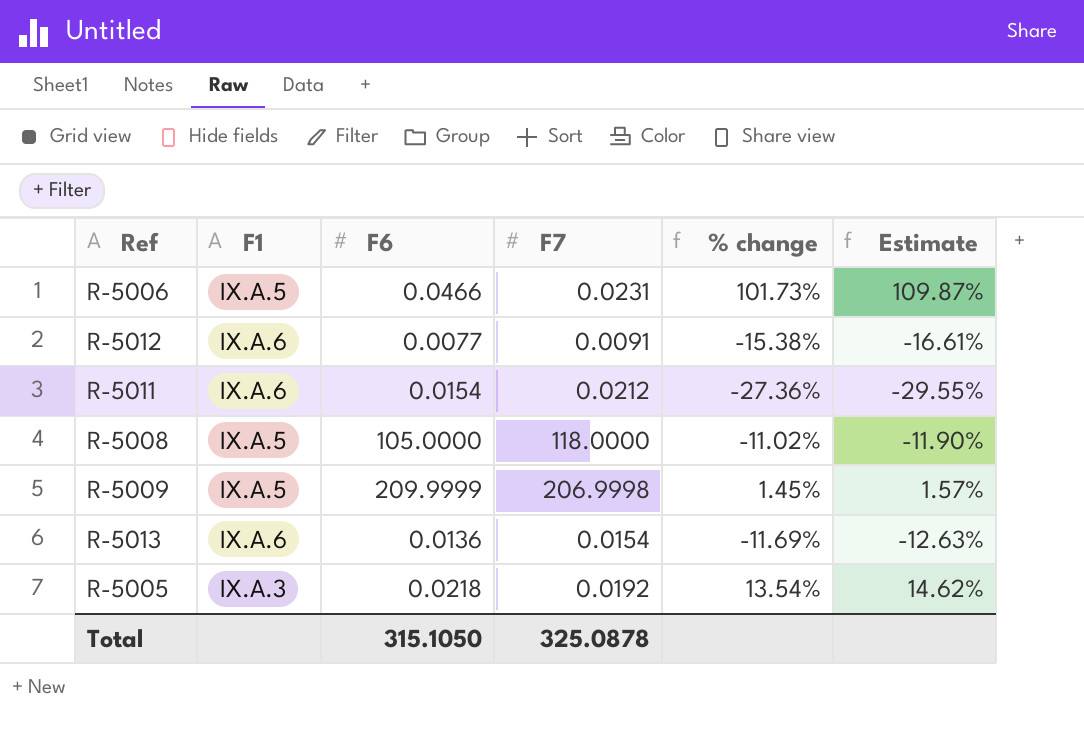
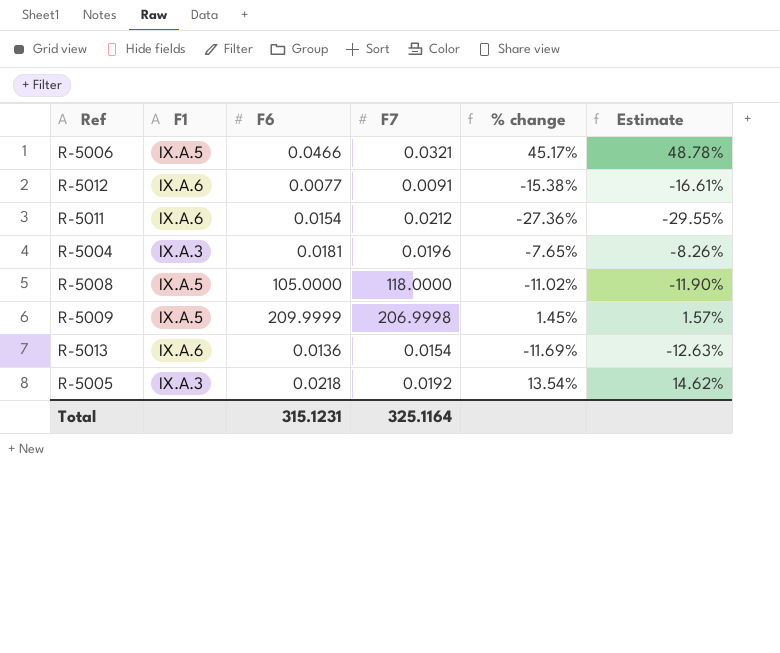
R-5006 | F7: 0.0231 -> 0.0321
R-5006 | % change: 101.73% -> 45.17%
R-5006 | Estimate: 109.87% -> 48.78%
row R-5004: none -> IX.A.3 | 0.0181 | 0.0196 | -7.65% | -8.26%
Total | F6: 315.1050 -> 315.1231
Total | F7: 325.0878 -> 325.1164

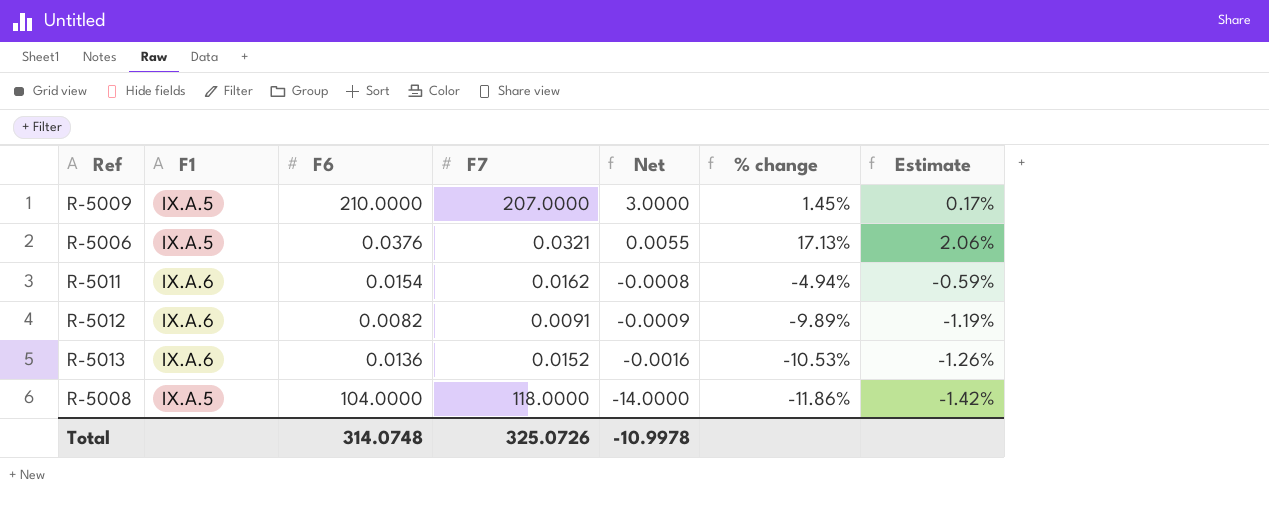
row order: none -> Net descending
column Net | formula: none -> [F6] - [F7]
column Estimate | formula: [% change] * 1.08 -> [% change] * 0.12
row R-5004: IX.A.3 | 0.0181 | 0.0196 | -7.65% | -8.26% -> none
row R-5005: IX.A.3 | 0.0218 | 0.0192 | 13.54% | 14.62% -> none
R-5009 | F6: 209.9999 -> 210.0000
R-5009 | F7: 206.9998 -> 207.0000
R-5006 | F6: 0.0466 -> 0.0376
R-5006 | % change: 45.17% -> 17.13%
R-5011 | F7: 0.0212 -> 0.0162
R-5011 | % change: -27.36% -> -4.94%
R-5012 | F6: 0.0077 -> 0.0082
R-5012 | % change: -15.38% -> -9.89%
R-5013 | F7: 0.0154 -> 0.0152
R-5013 | % change: -11.69% -> -10.53%
R-5008 | F6: 105.0000 -> 104.0000
R-5008 | % change: -11.02% -> -11.86%
Total | F6: 315.1231 -> 314.0748
Total | F7: 325.1164 -> 325.0726

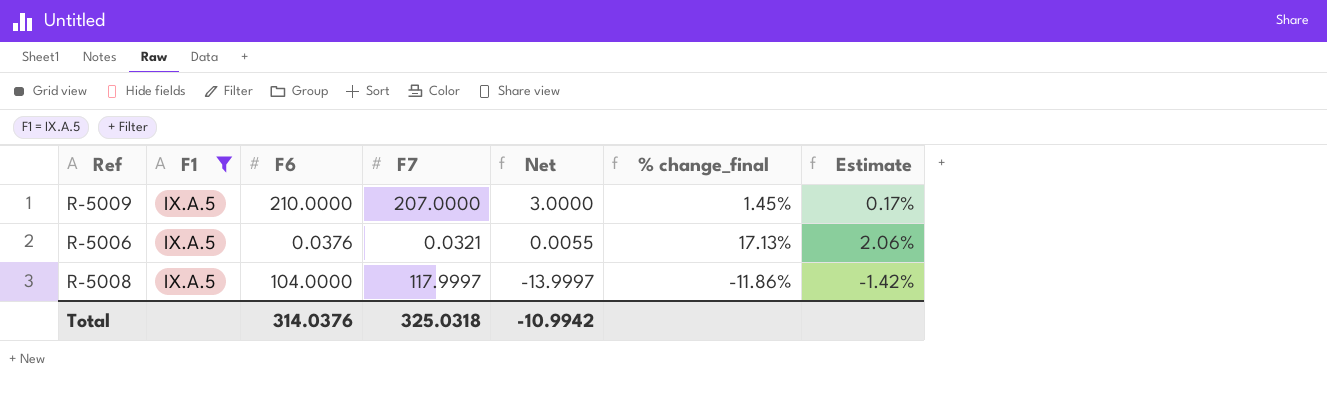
filter: none -> F1 = IX.A.5
column name: % change -> % change_final
R-5008 | F7: 118.0000 -> 117.9997
R-5008 | Net: -14.0000 -> -13.9997
Total | F6: 314.0748 -> 314.0376
Total | F7: 325.0726 -> 325.0318
Total | Net: -10.9978 -> -10.9942

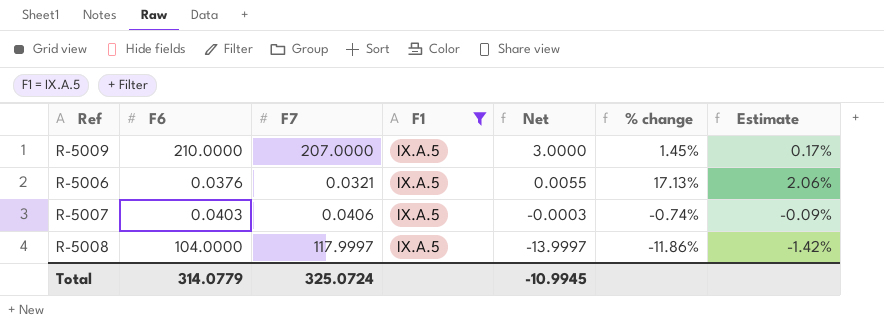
column F1 | position: 2 -> 4
column name: % change_final -> % change
row R-5007: none -> 0.0403 | 0.0406 | IX.A.5 | -0.0003 | -0.74% | -0.09%
Total | F6: 314.0376 -> 314.0779
Total | F7: 325.0318 -> 325.0724
Total | Net: -10.9942 -> -10.9945

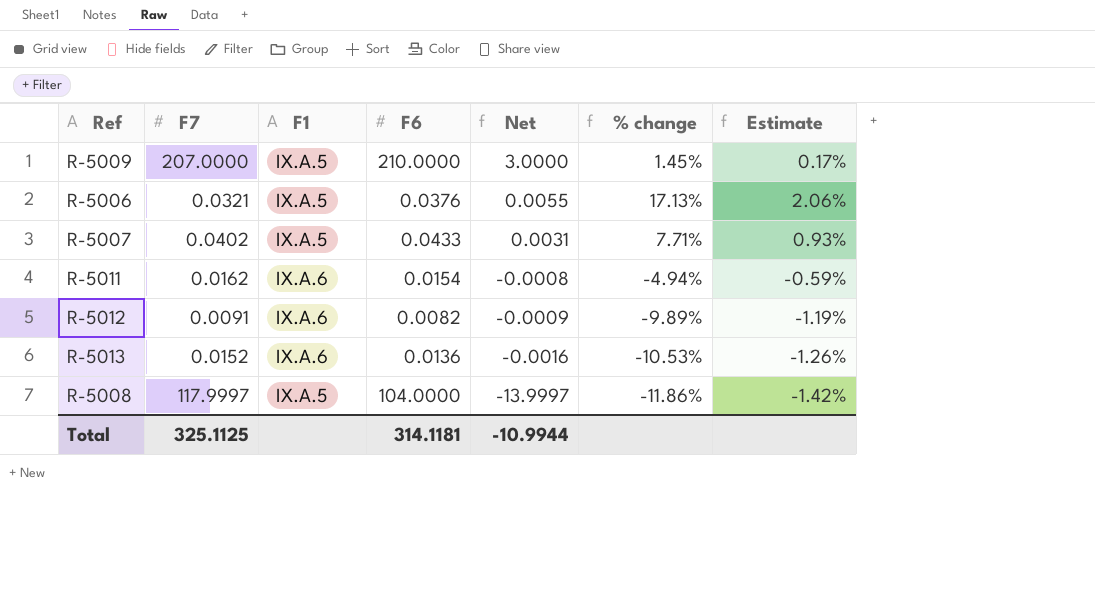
filter: F1 = IX.A.5 -> none
column F6 | position: 2 -> 4
R-5007 | F7: 0.0406 -> 0.0402
R-5007 | F6: 0.0403 -> 0.0433
R-5007 | Net: -0.0003 -> 0.0031
R-5007 | % change: -0.74% -> 7.71%
R-5007 | Estimate: -0.09% -> 0.93%
Total | F7: 325.0724 -> 325.1125
Total | F6: 314.0779 -> 314.1181
Total | Net: -10.9945 -> -10.9944

